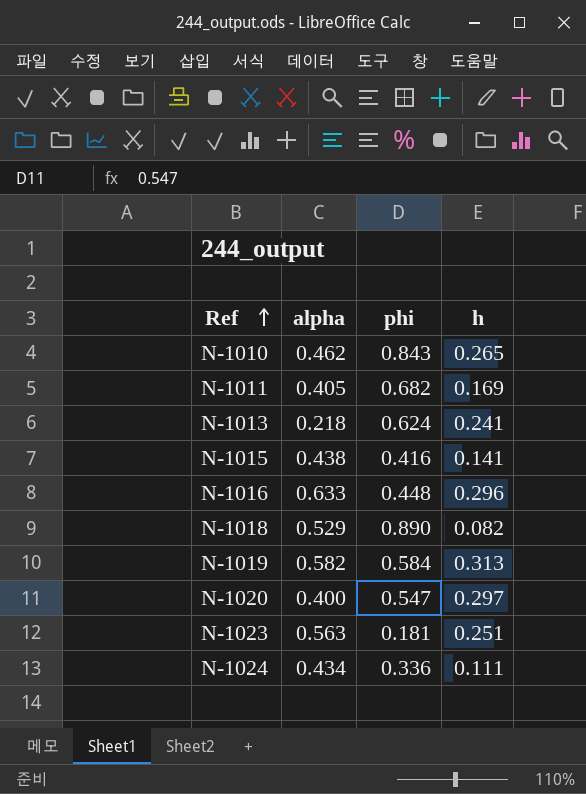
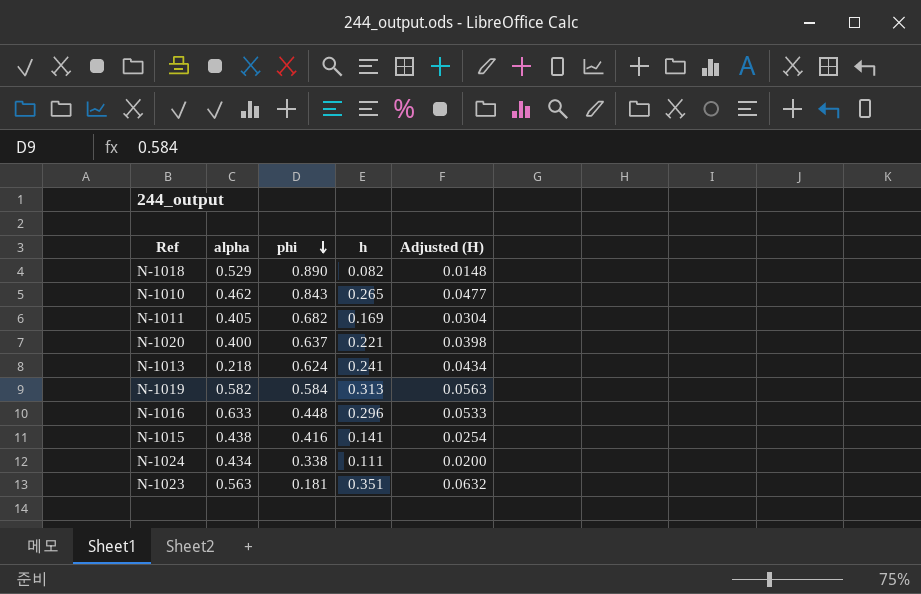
row order: Ref ascending -> phi descending
column Adjusted (H) | formula: none -> [h] * 0.18
N-1020 | phi: 0.547 -> 0.637
N-1020 | h: 0.297 -> 0.221
N-1024 | phi: 0.336 -> 0.338
N-1023 | h: 0.251 -> 0.351

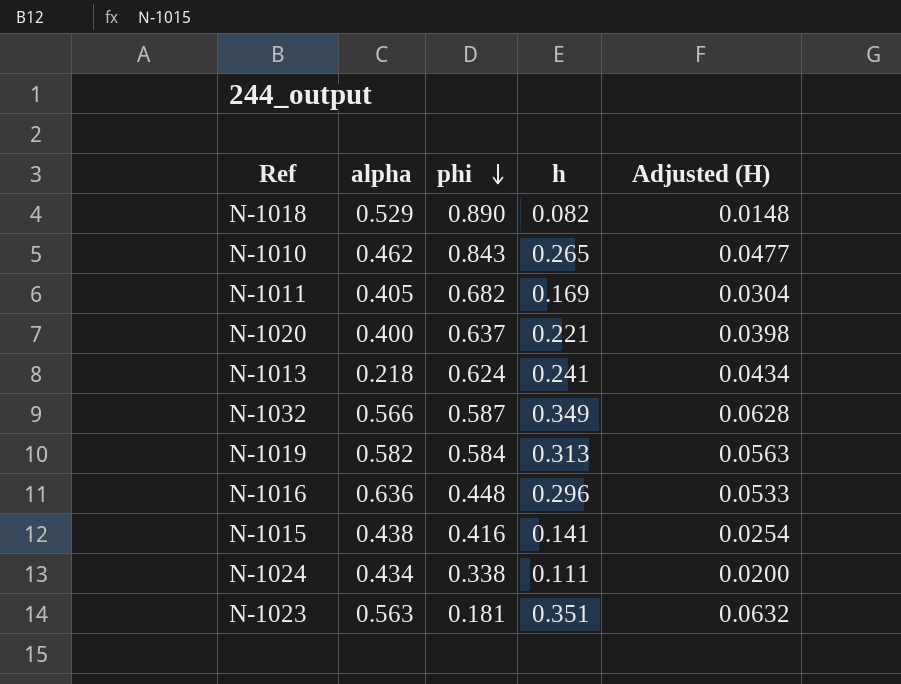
row N-1032: none -> 0.566 | 0.587 | 0.349 | 0.0628
N-1016 | alpha: 0.633 -> 0.636

